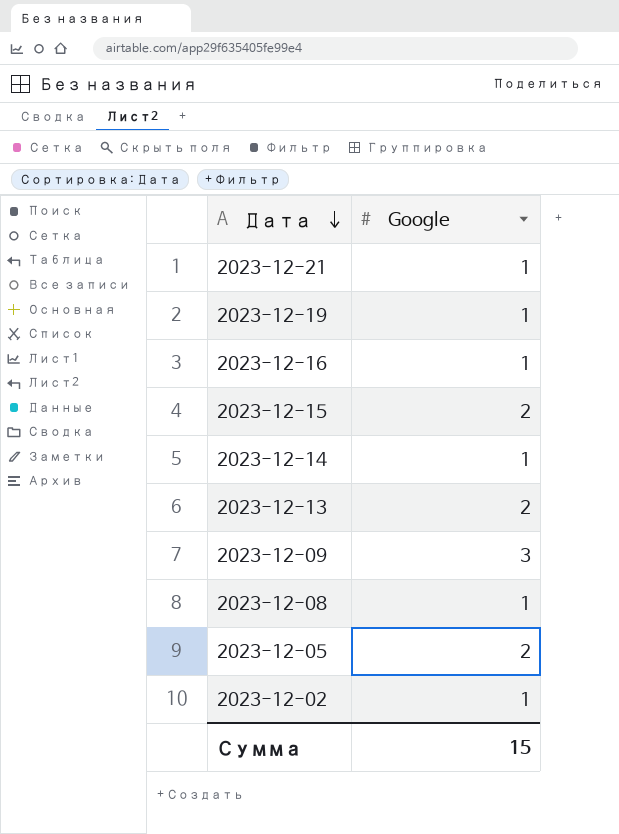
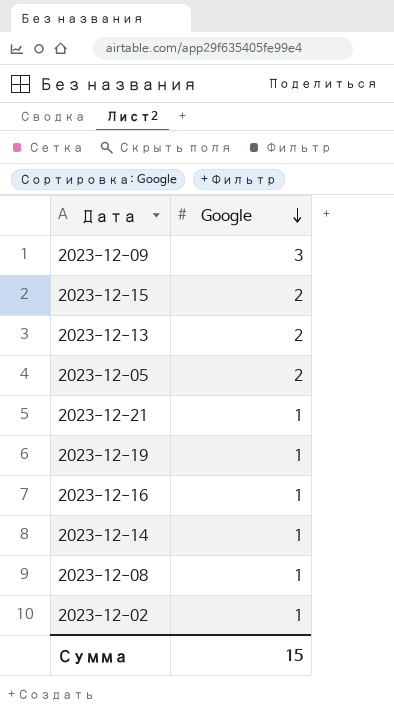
row order: Дата descending -> Google descending

